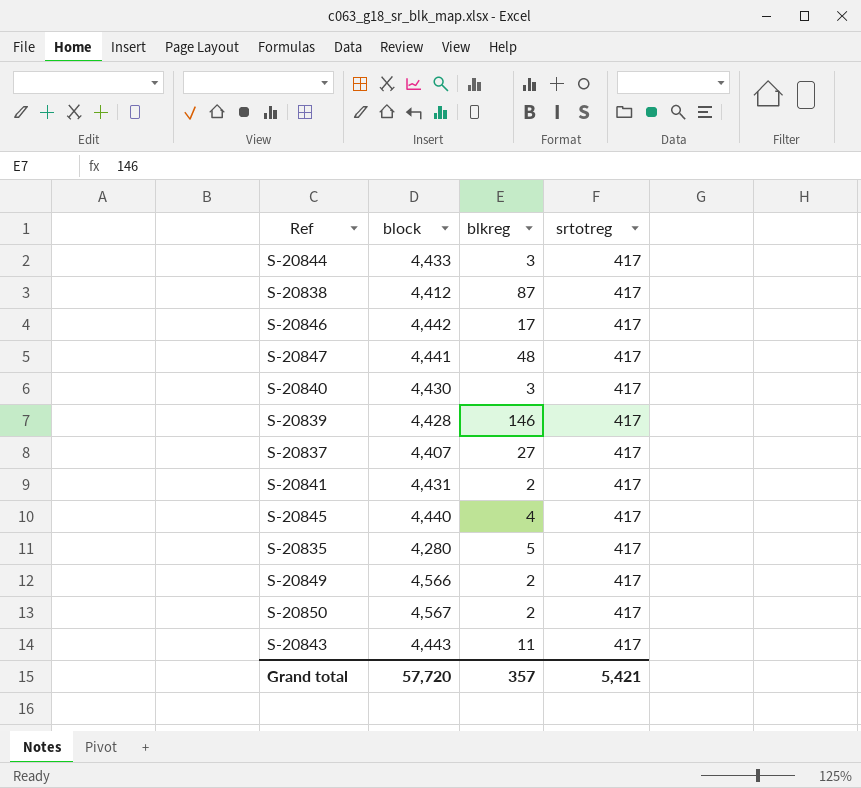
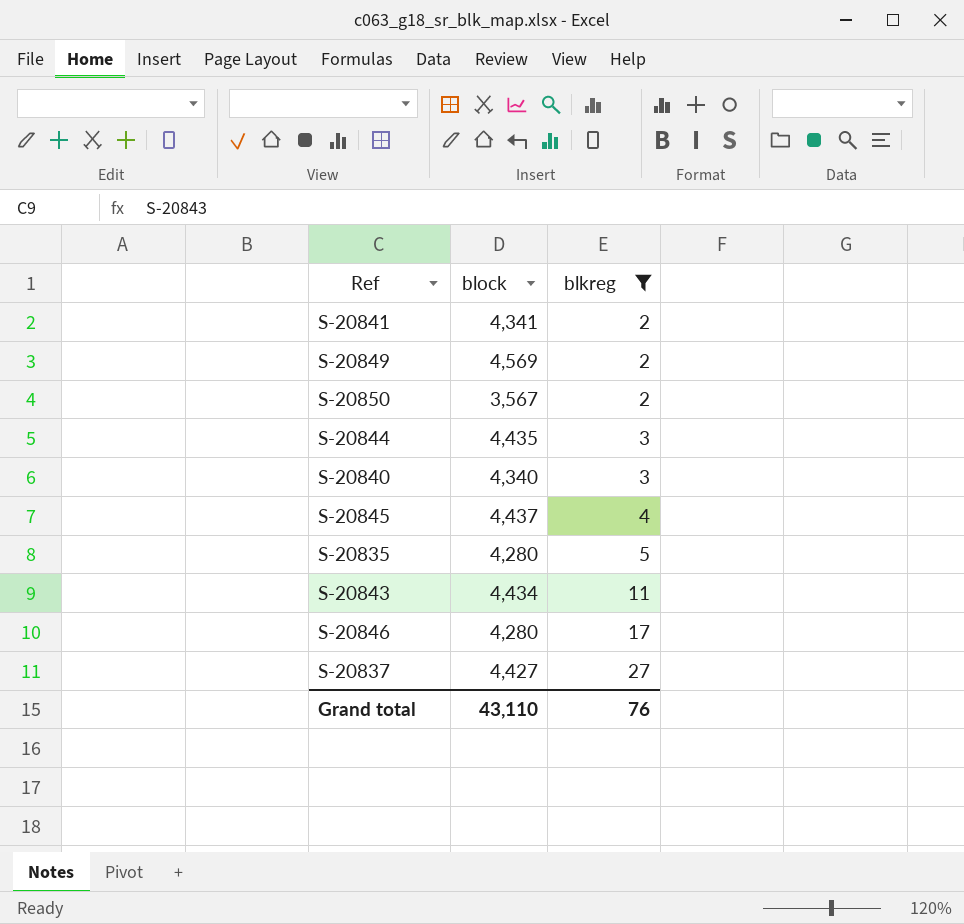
filter: none -> blkreg <= 27
row order: none -> blkreg ascending
column srtotreg | position: 4 -> none
S-20841 | block: 4,431 -> 4,341
S-20849 | block: 4,566 -> 4,569
S-20850 | block: 4,567 -> 3,567
S-20844 | block: 4,433 -> 4,435
S-20840 | block: 4,430 -> 4,340
S-20845 | block: 4,440 -> 4,437
S-20843 | block: 4,443 -> 4,434
S-20846 | block: 4,442 -> 4,280
S-20837 | block: 4,407 -> 4,427
Grand total | block: 57,720 -> 43,110
Grand total | blkreg: 357 -> 76

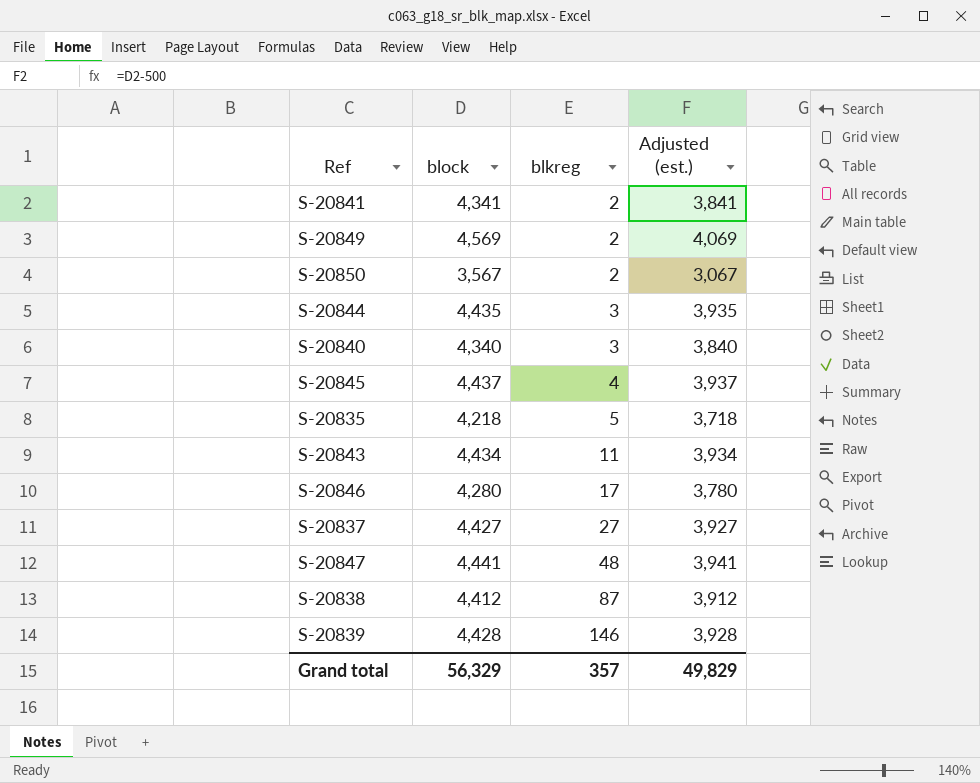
filter: blkreg <= 27 -> none
column Adjusted (est.) | formula: none -> [block] - 500
S-20835 | block: 4,280 -> 4,218
Grand total | block: 43,110 -> 56,329
Grand total | blkreg: 76 -> 357

